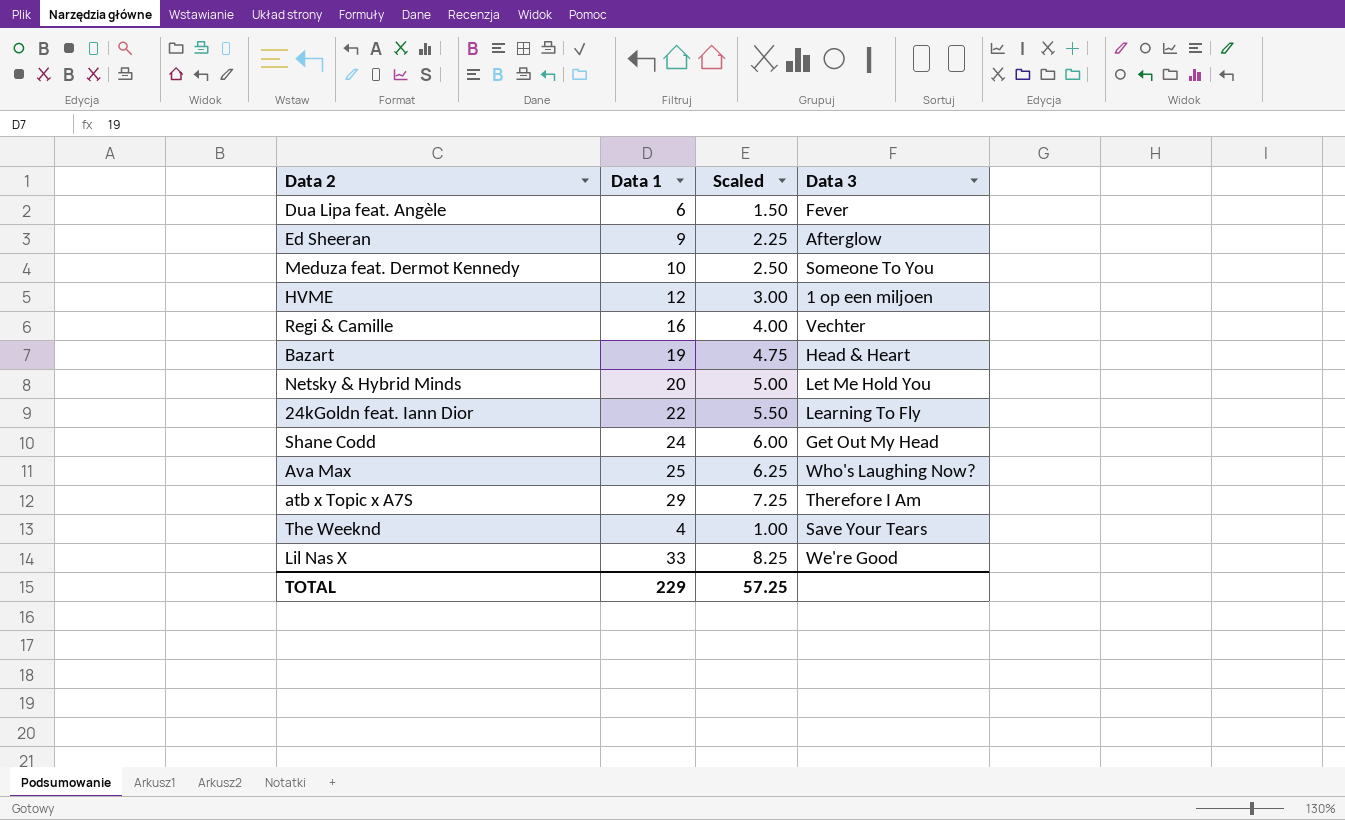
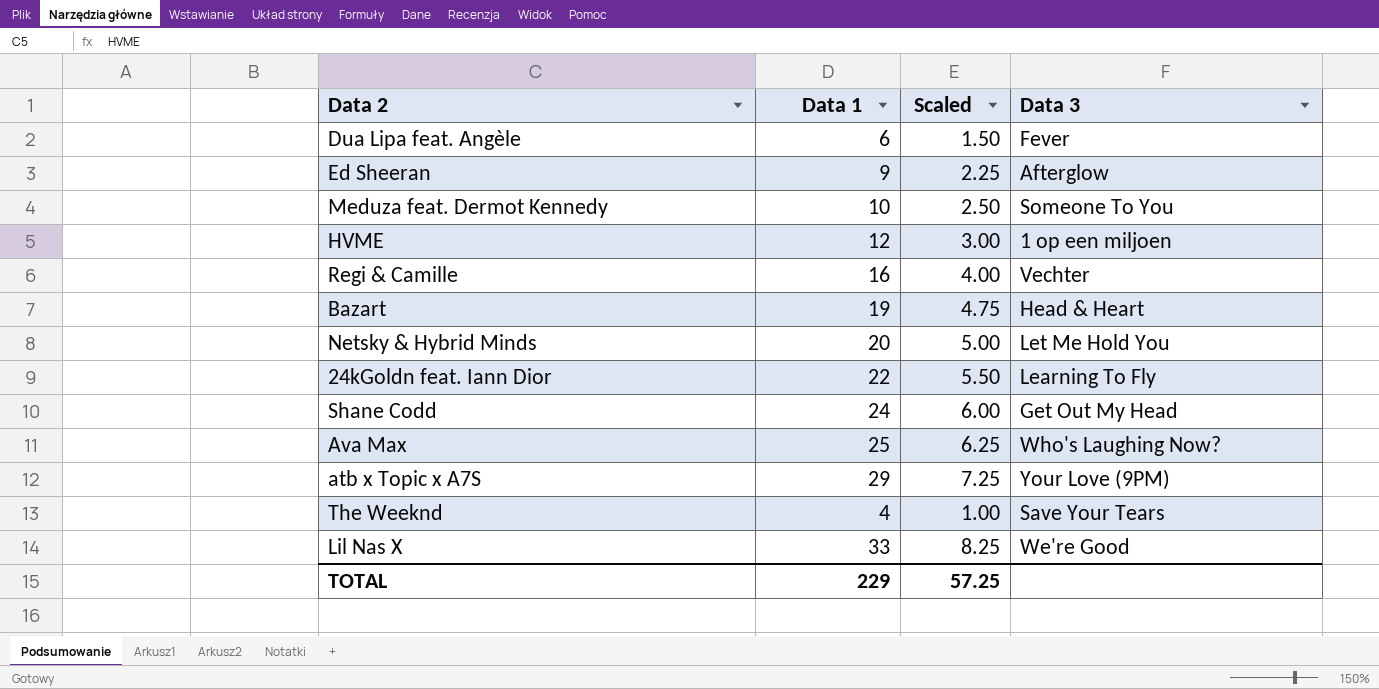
atb x Topic x A7S | Data 3: Therefore I Am -> Your Love (9PM)

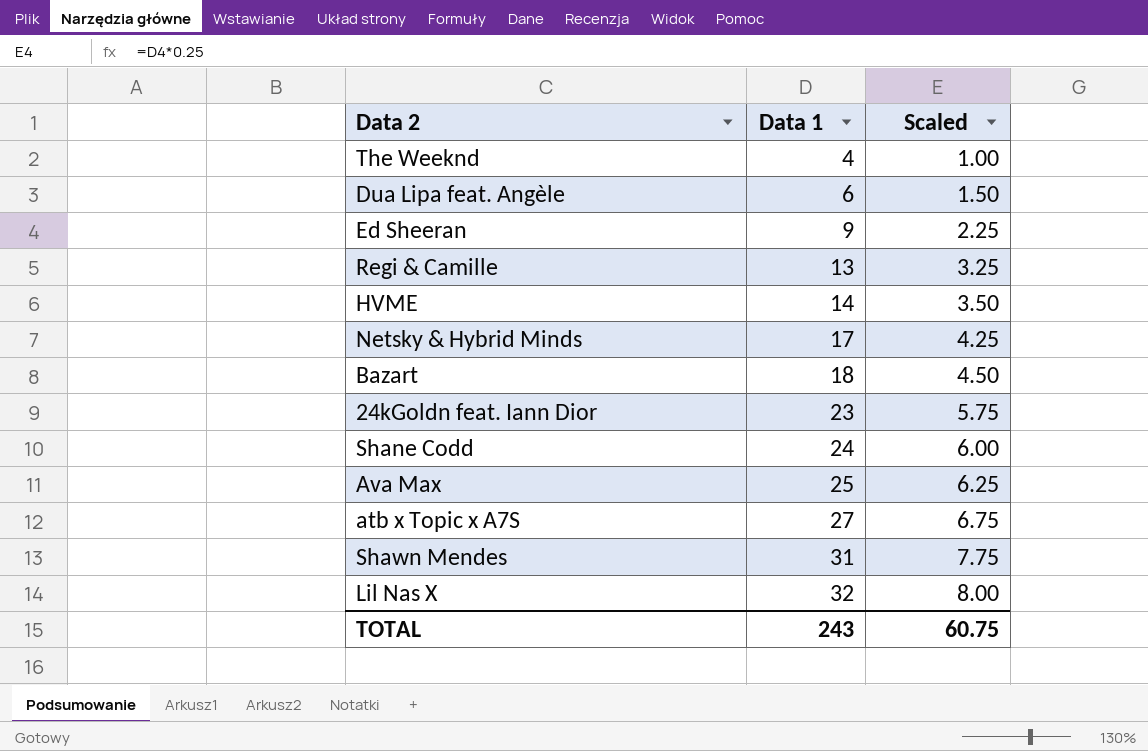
row order: none -> Data 1 ascending
column Data 3 | position: 4 -> none
row Meduza feat. Dermot Kennedy: 10 | 2.50 | Someone To You -> none
Regi & Camille | Data 1: 16 -> 13
Regi & Camille | Scaled: 4.00 -> 3.25
HVME | Data 1: 12 -> 14
HVME | Scaled: 3.00 -> 3.50
Netsky & Hybrid Minds | Data 1: 20 -> 17
Netsky & Hybrid Minds | Scaled: 5.00 -> 4.25
Bazart | Data 1: 19 -> 18
Bazart | Scaled: 4.75 -> 4.50
24kGoldn feat. Iann Dior | Data 1: 22 -> 23
24kGoldn feat. Iann Dior | Scaled: 5.50 -> 5.75
atb x Topic x A7S | Data 1: 29 -> 27
atb x Topic x A7S | Scaled: 7.25 -> 6.75
row Shawn Mendes: none -> 31 | 7.75
Lil Nas X | Data 1: 33 -> 32
Lil Nas X | Scaled: 8.25 -> 8.00
TOTAL | Data 1: 229 -> 243
TOTAL | Scaled: 57.25 -> 60.75

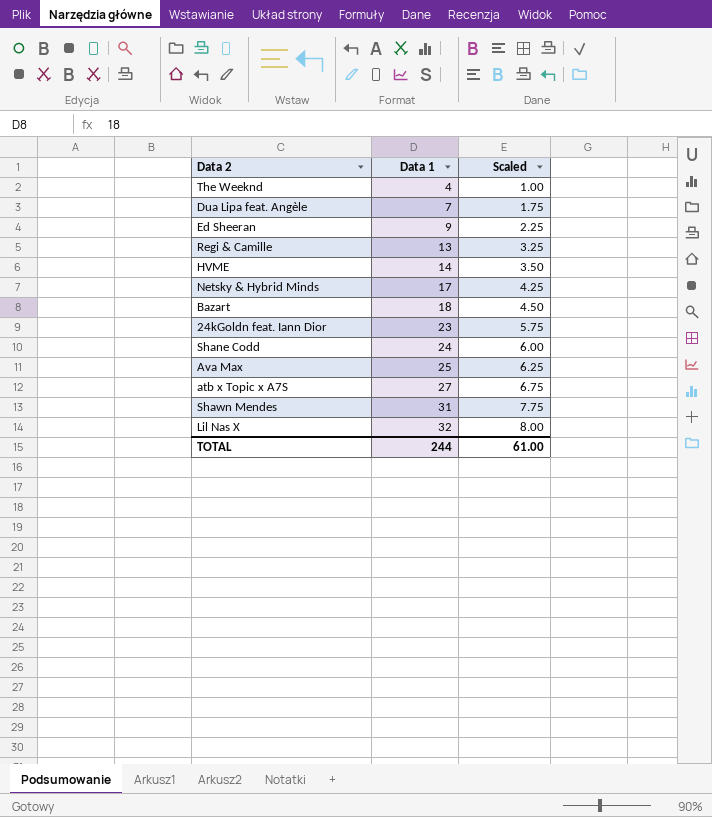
Dua Lipa feat. Angèle | Data 1: 6 -> 7
Dua Lipa feat. Angèle | Scaled: 1.50 -> 1.75
TOTAL | Data 1: 243 -> 244
TOTAL | Scaled: 60.75 -> 61.00

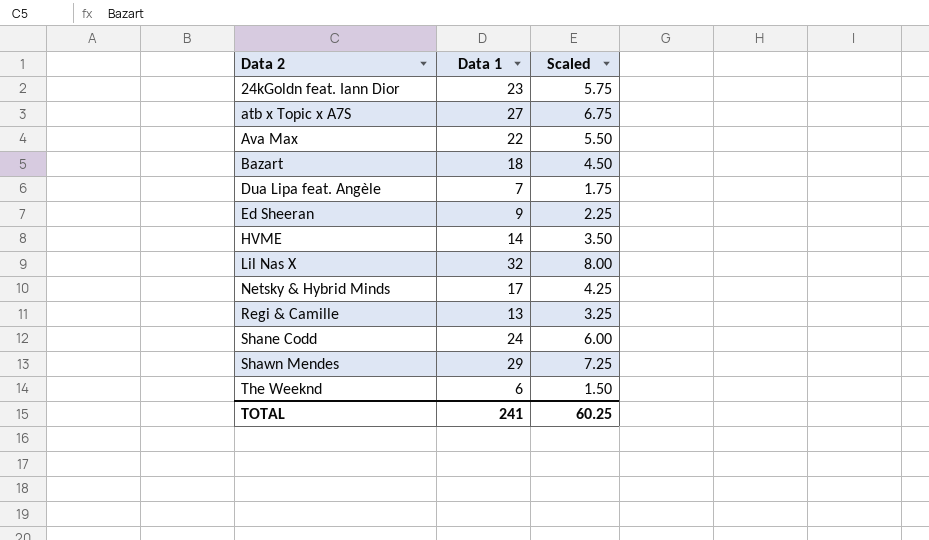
row order: Data 1 ascending -> Data 2 ascending
Ava Max | Data 1: 25 -> 22
Ava Max | Scaled: 6.25 -> 5.50
Shawn Mendes | Data 1: 31 -> 29
Shawn Mendes | Scaled: 7.75 -> 7.25
The Weeknd | Data 1: 4 -> 6
The Weeknd | Scaled: 1.00 -> 1.50
TOTAL | Data 1: 244 -> 241
TOTAL | Scaled: 61.00 -> 60.25

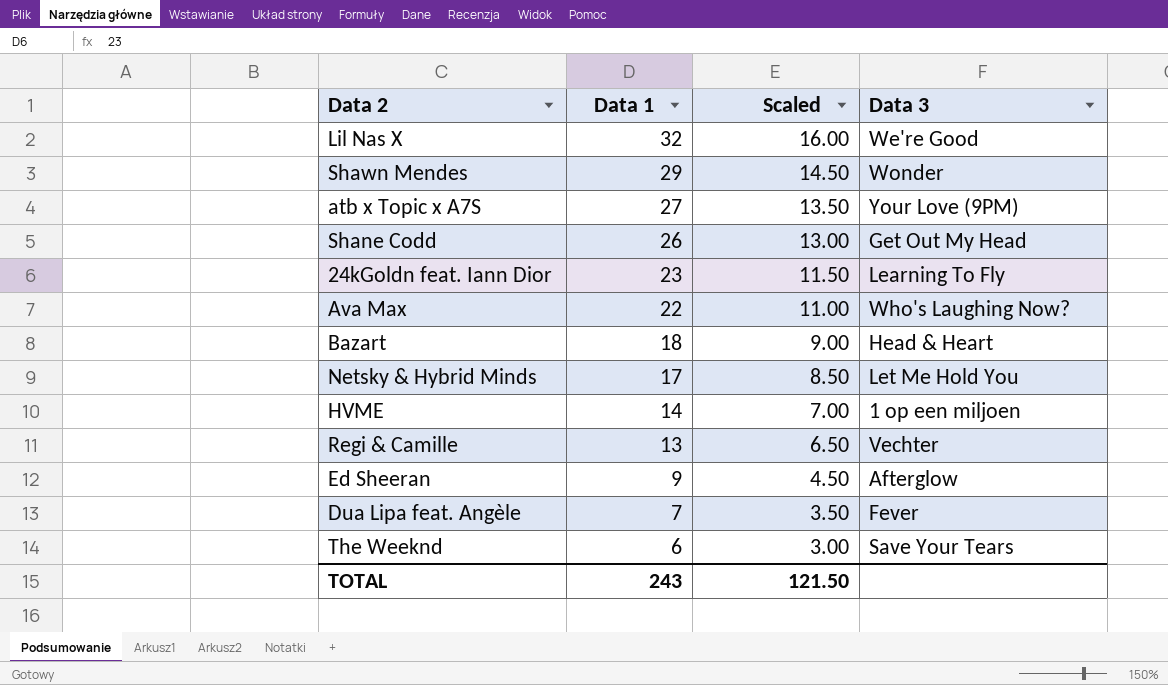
row order: Data 2 ascending -> Data 1 descending
column Scaled | formula: [Data 1] * 0.25 -> [Data 1] * 0.5
column Data 3 | position: none -> 4
Shane Codd | Data 1: 24 -> 26
TOTAL | Data 1: 241 -> 243
TOTAL | Scaled: 60.25 -> 121.50

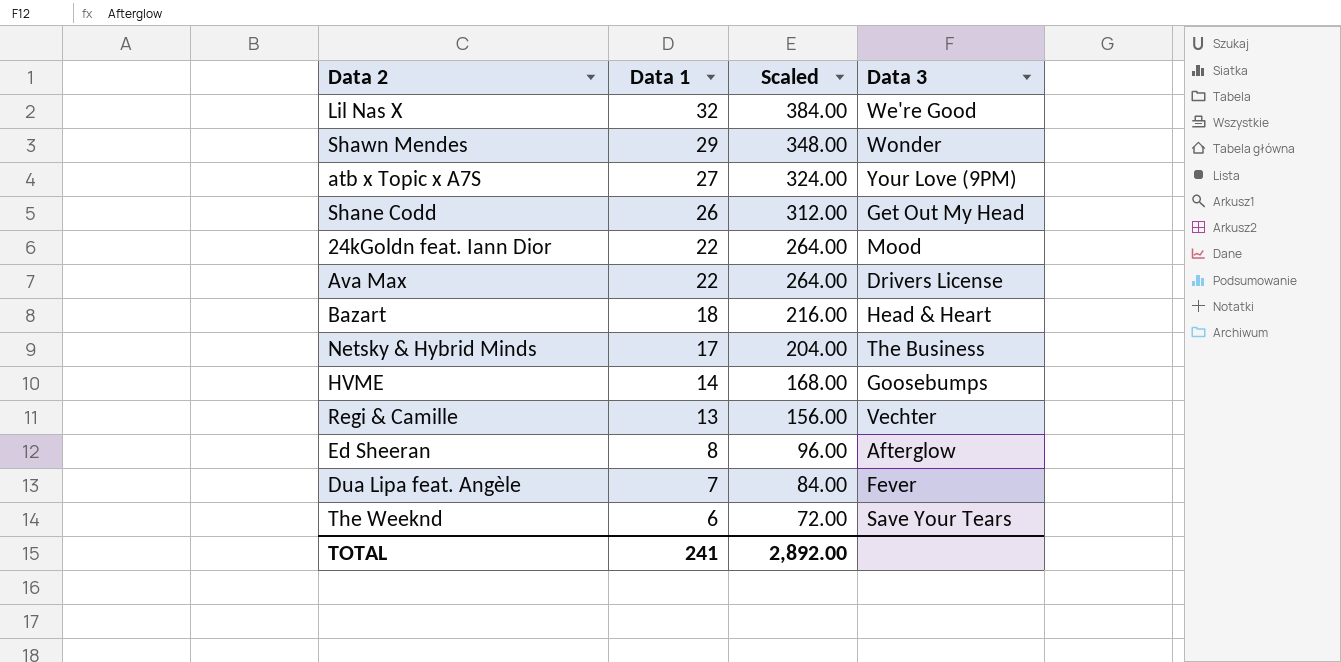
column Scaled | formula: [Data 1] * 0.5 -> [Data 1] * 12
24kGoldn feat. Iann Dior | Data 1: 23 -> 22
24kGoldn feat. Iann Dior | Data 3: Learning To Fly -> Mood
Ava Max | Data 3: Who's Laughing Now? -> Drivers License
Netsky & Hybrid Minds | Data 3: Let Me Hold You -> The Business
HVME | Data 3: 1 op een miljoen -> Goosebumps
Ed Sheeran | Data 1: 9 -> 8
TOTAL | Data 1: 243 -> 241
TOTAL | Scaled: 121.50 -> 2,892.00

